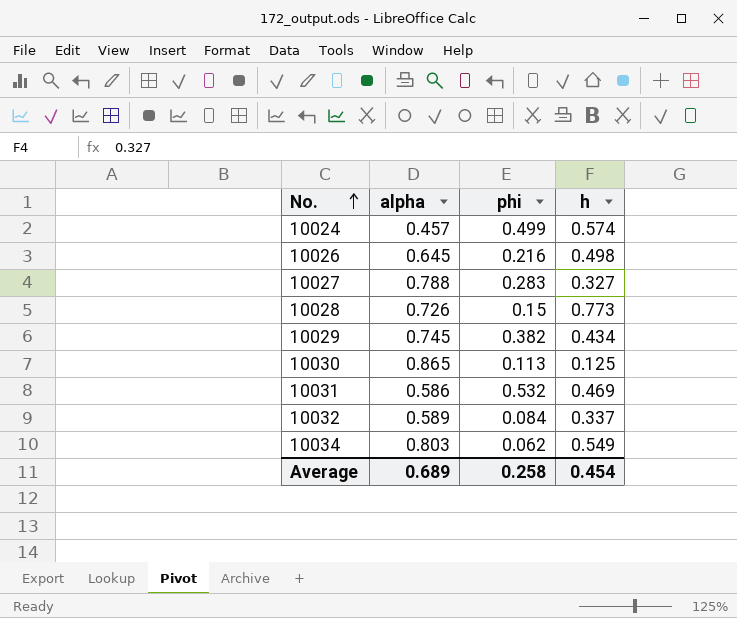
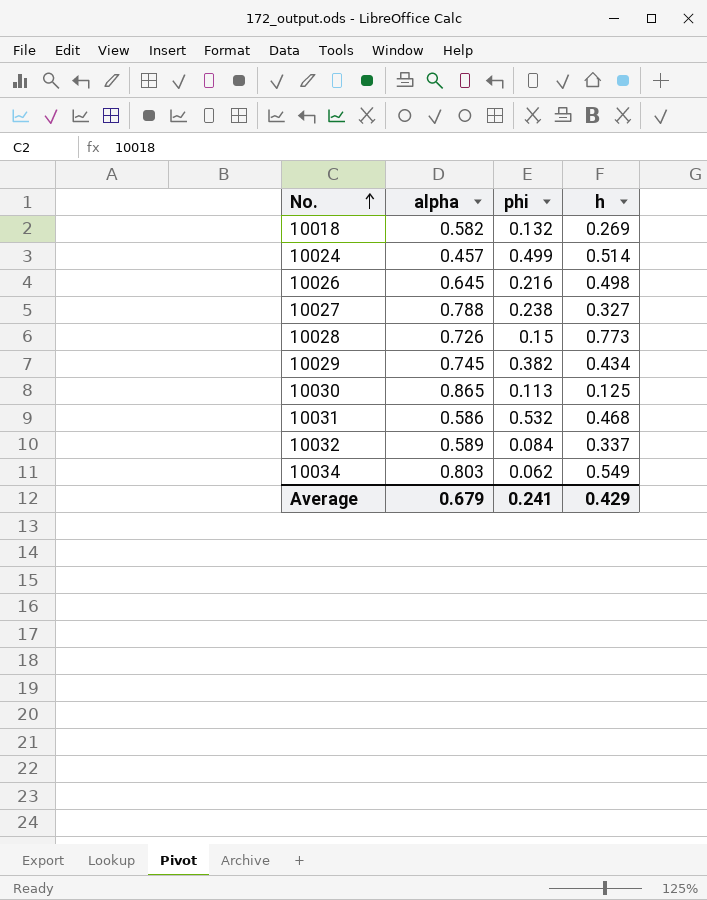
row 10018: none -> 0.582 | 0.132 | 0.269
10024 | h: 0.574 -> 0.514
10027 | phi: 0.283 -> 0.238
10031 | h: 0.469 -> 0.468
Average | alpha: 0.689 -> 0.679
Average | phi: 0.258 -> 0.241
Average | h: 0.454 -> 0.429

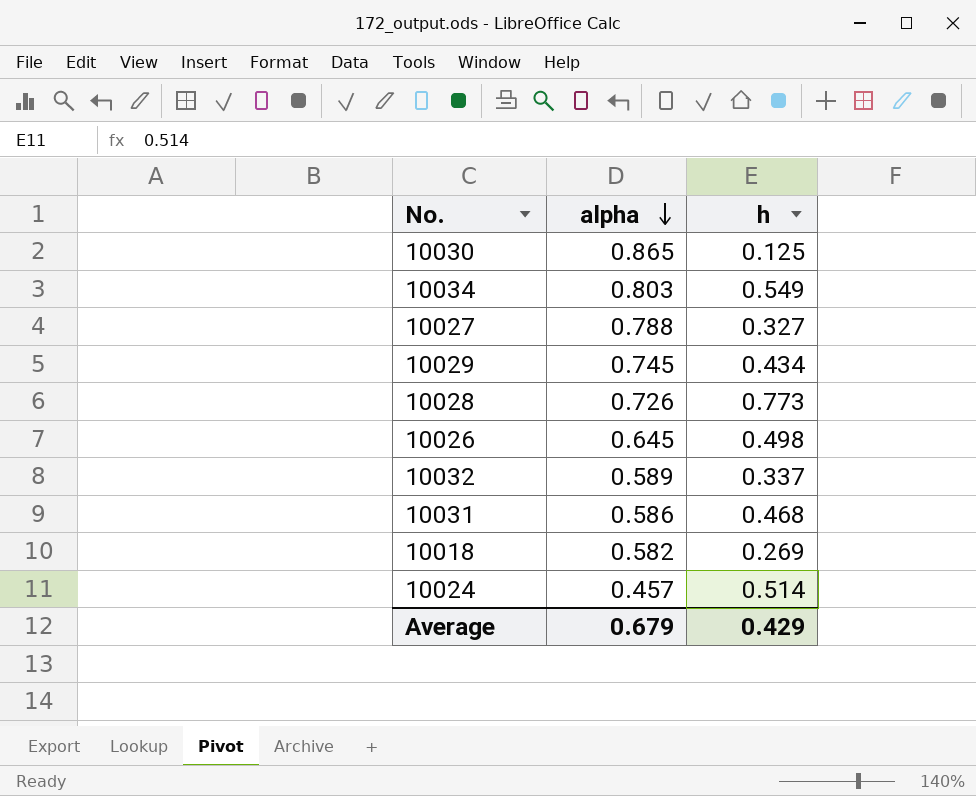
row order: No. ascending -> alpha descending
column phi | position: 3 -> none

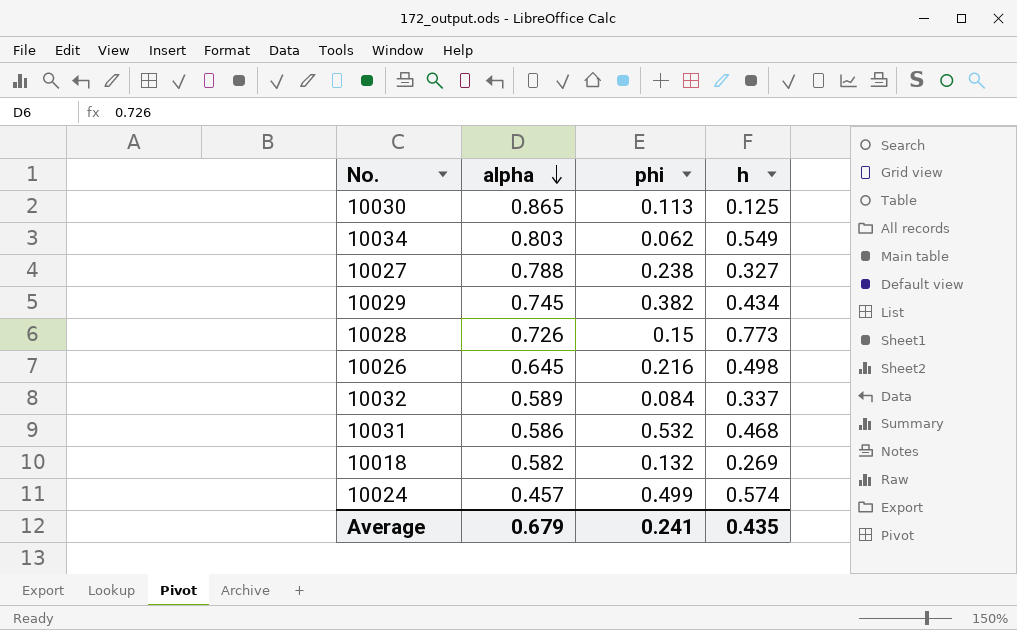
column phi | position: none -> 3
10024 | h: 0.514 -> 0.574
Average | h: 0.429 -> 0.435

